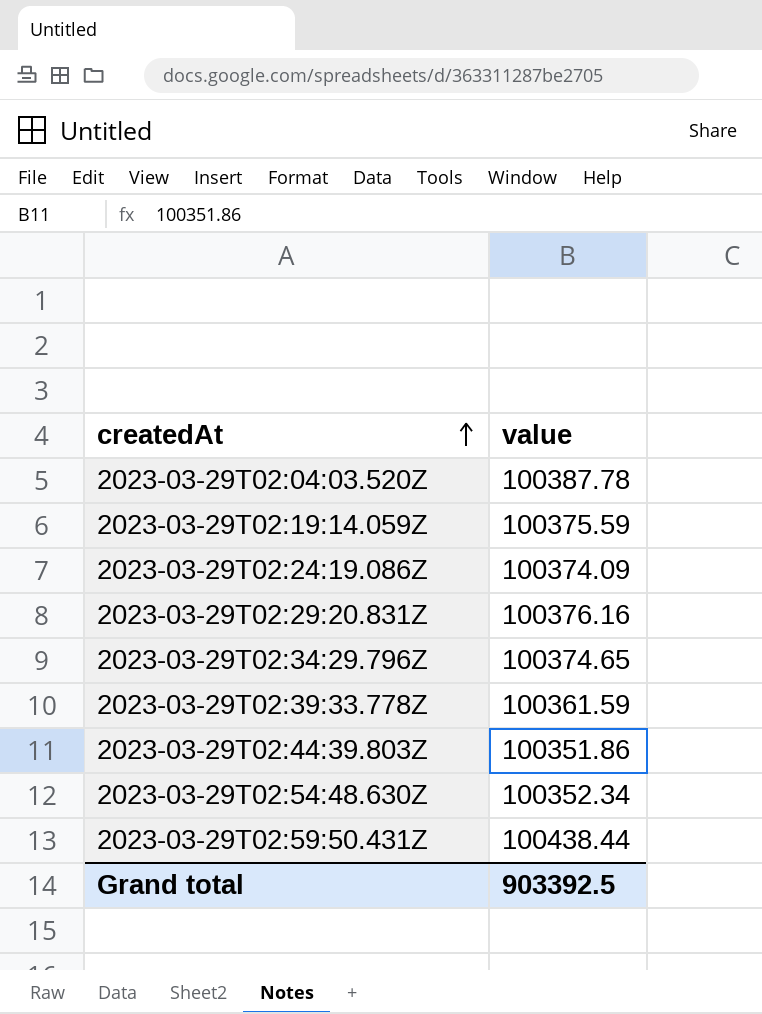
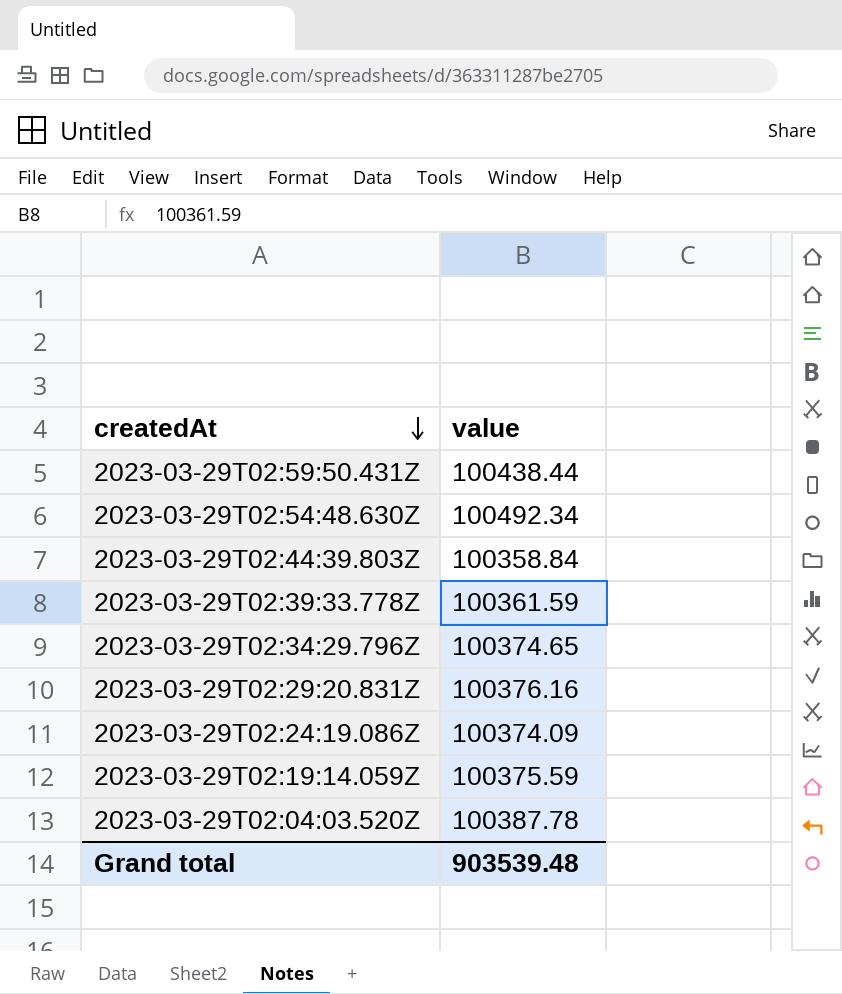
row order: createdAt ascending -> createdAt descending
2023-03-29T02:54:48.630Z | value: 100352.34 -> 100492.34
2023-03-29T02:44:39.803Z | value: 100351.86 -> 100358.84
Grand total | value: 903392.5 -> 903539.48

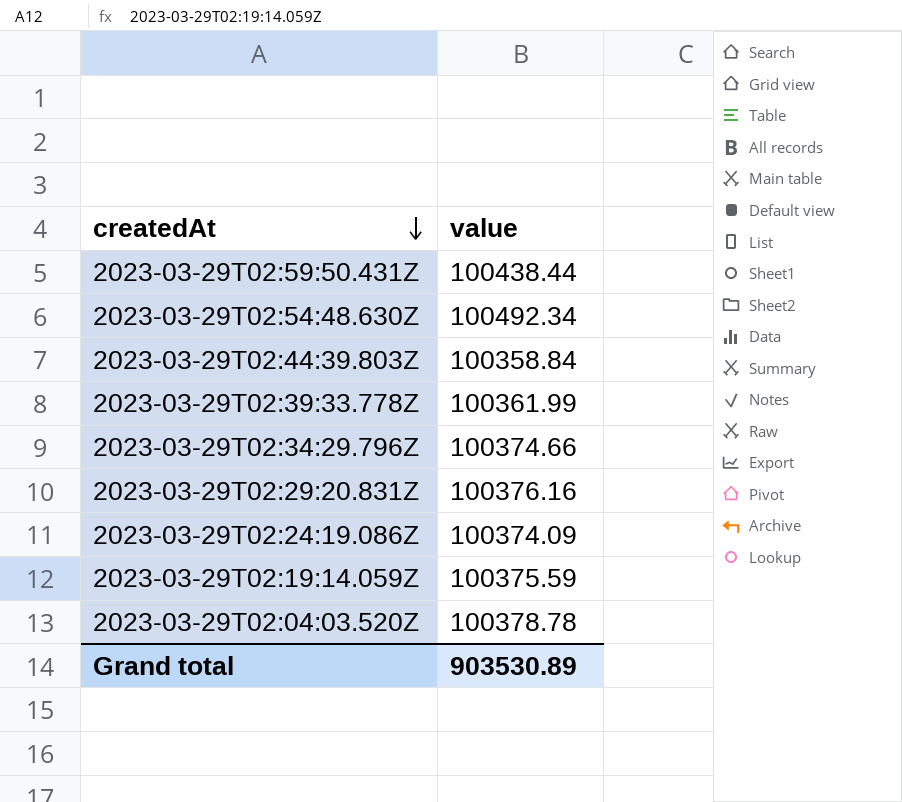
2023-03-29T02:39:33.778Z | value: 100361.59 -> 100361.99
2023-03-29T02:34:29.796Z | value: 100374.65 -> 100374.66
2023-03-29T02:04:03.520Z | value: 100387.78 -> 100378.78
Grand total | value: 903539.48 -> 903530.89

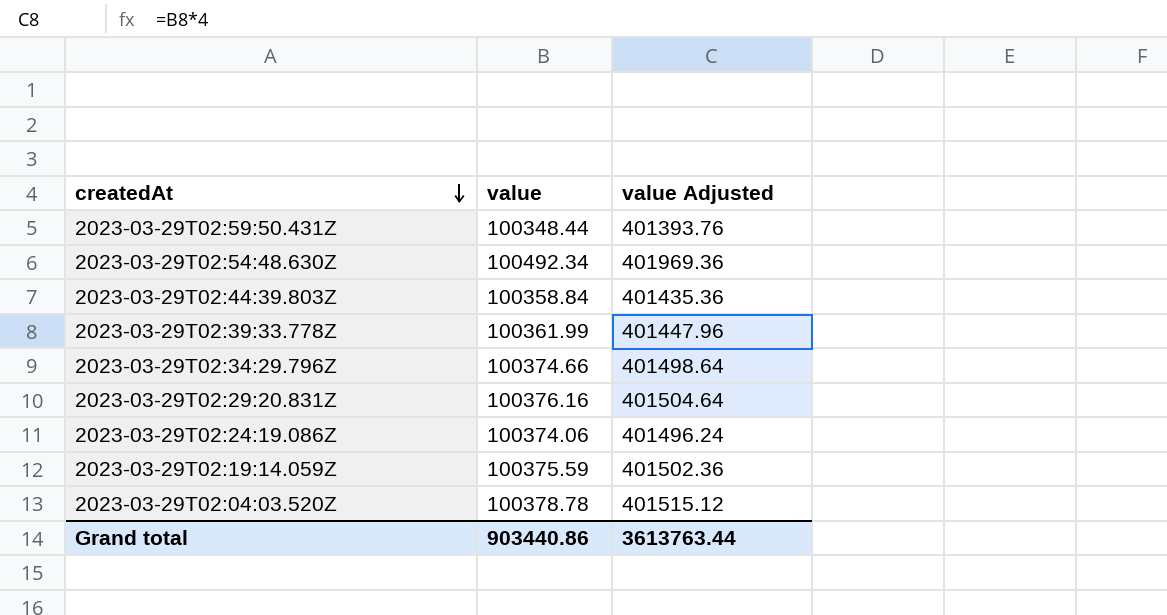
column value Adjusted | formula: none -> [value] * 4
2023-03-29T02:59:50.431Z | value: 100438.44 -> 100348.44
2023-03-29T02:24:19.086Z | value: 100374.09 -> 100374.06
Grand total | value: 903530.89 -> 903440.86

